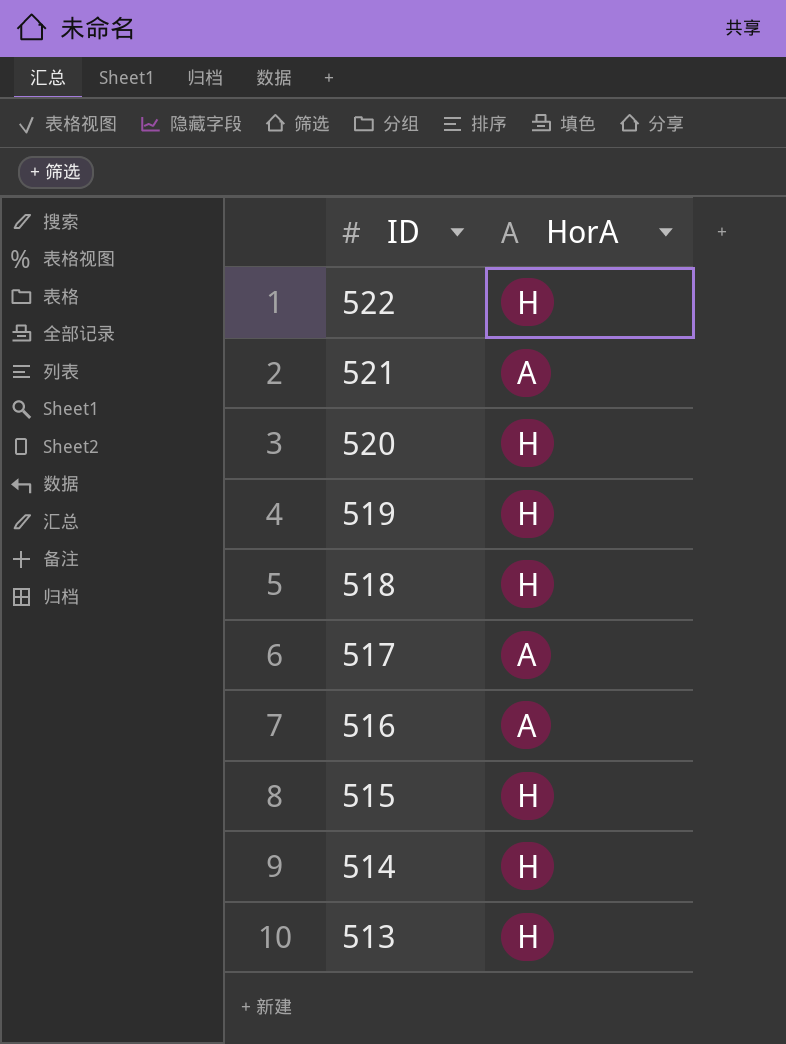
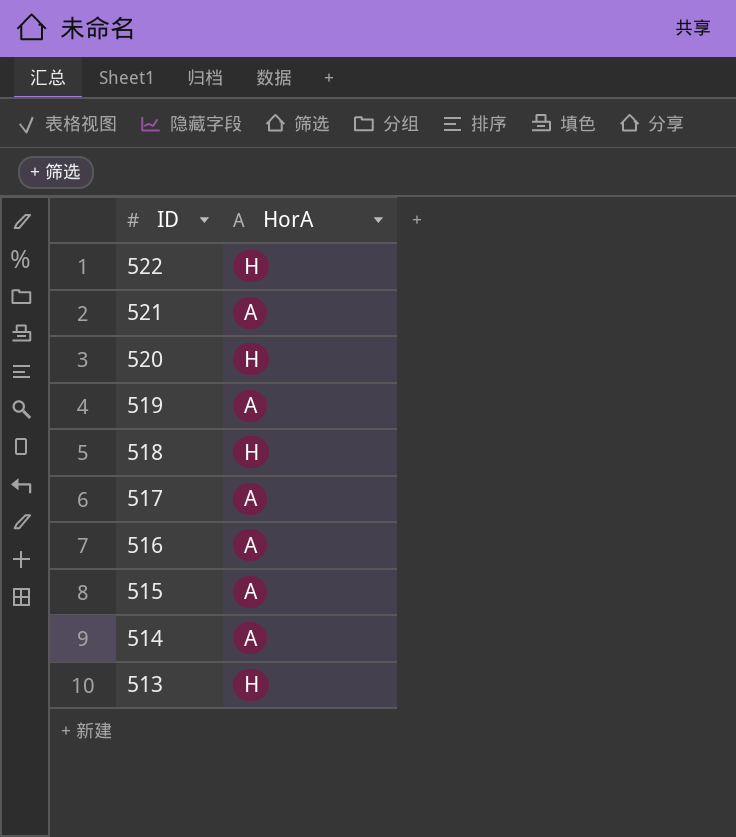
519 | HorA: H -> A
515 | HorA: H -> A
514 | HorA: H -> A

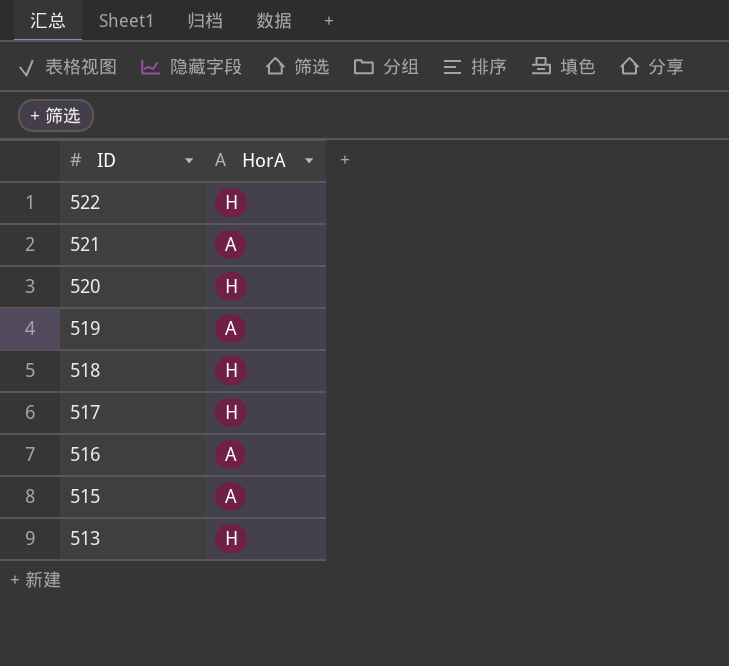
row 514: A -> none
517 | HorA: A -> H

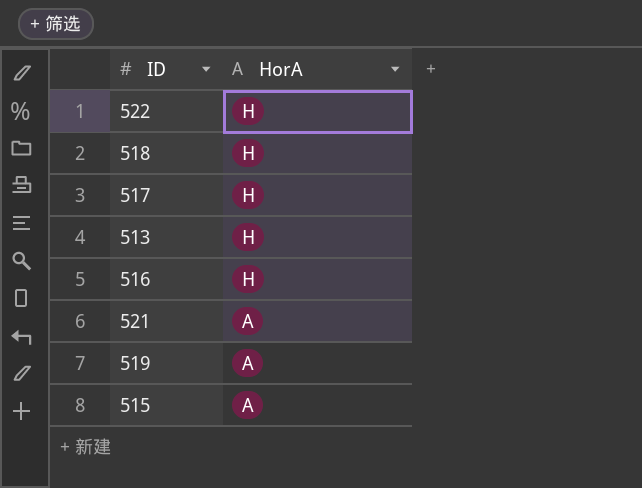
row order: ID descending -> HorA descending
row 520: H -> none
516 | HorA: A -> H

